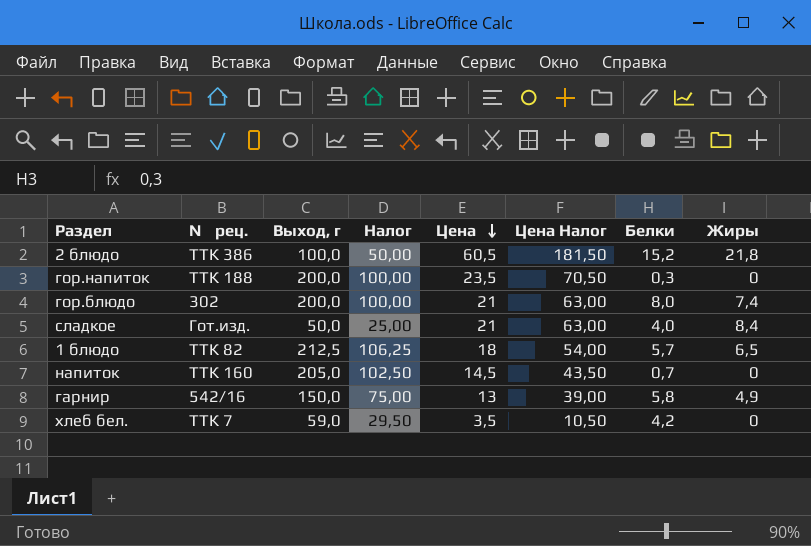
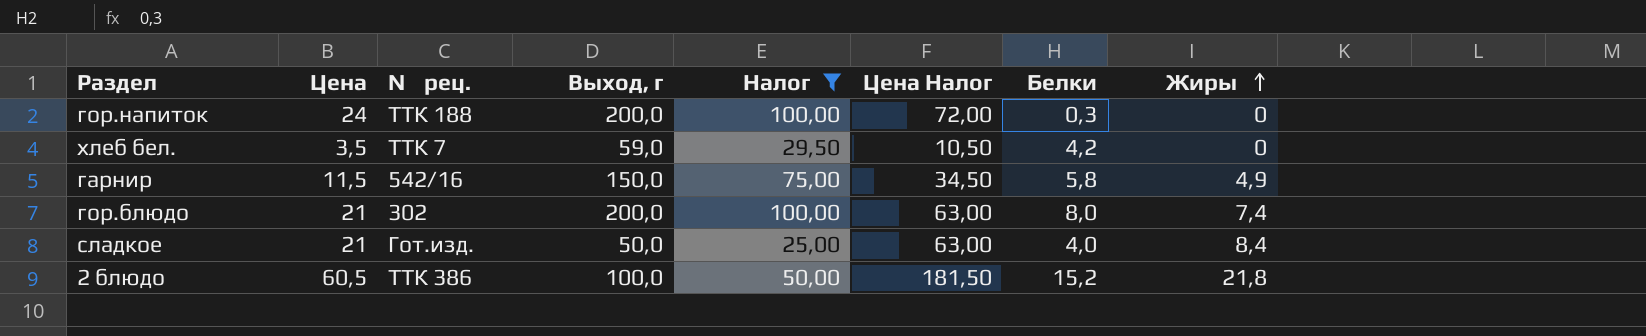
filter: none -> Налог <= 100,00
row order: Цена descending -> Жиры ascending
column Цена | position: 5 -> 2
гор.напиток | Цена: 23,5 -> 24
гор.напиток | Цена Налог: 70,50 -> 72,00
гарнир | Цена: 13 -> 11,5
гарнир | Цена Налог: 39,00 -> 34,50

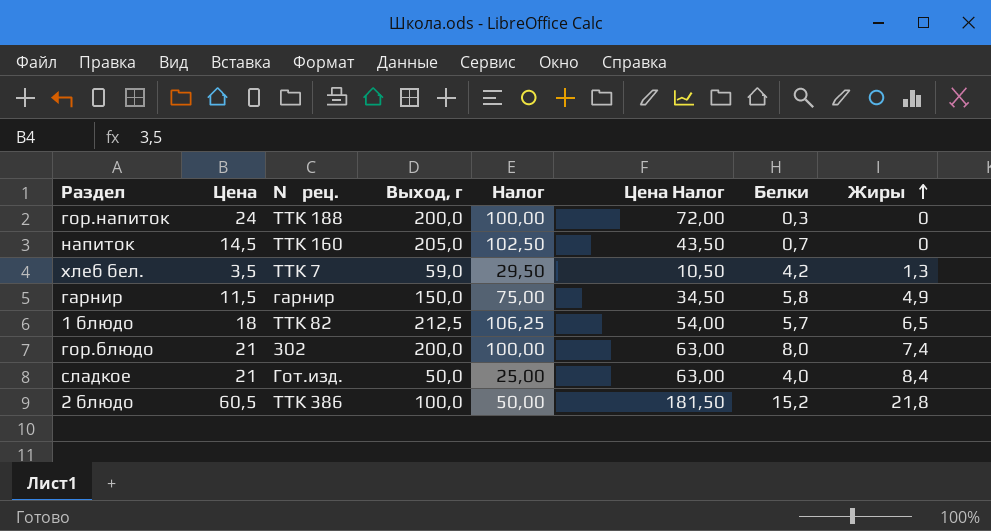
filter: Налог <= 100,00 -> none
хлеб бел. | Жиры: 0 -> 1,3
гарнир | № рец.: 542/16 -> гарнир

